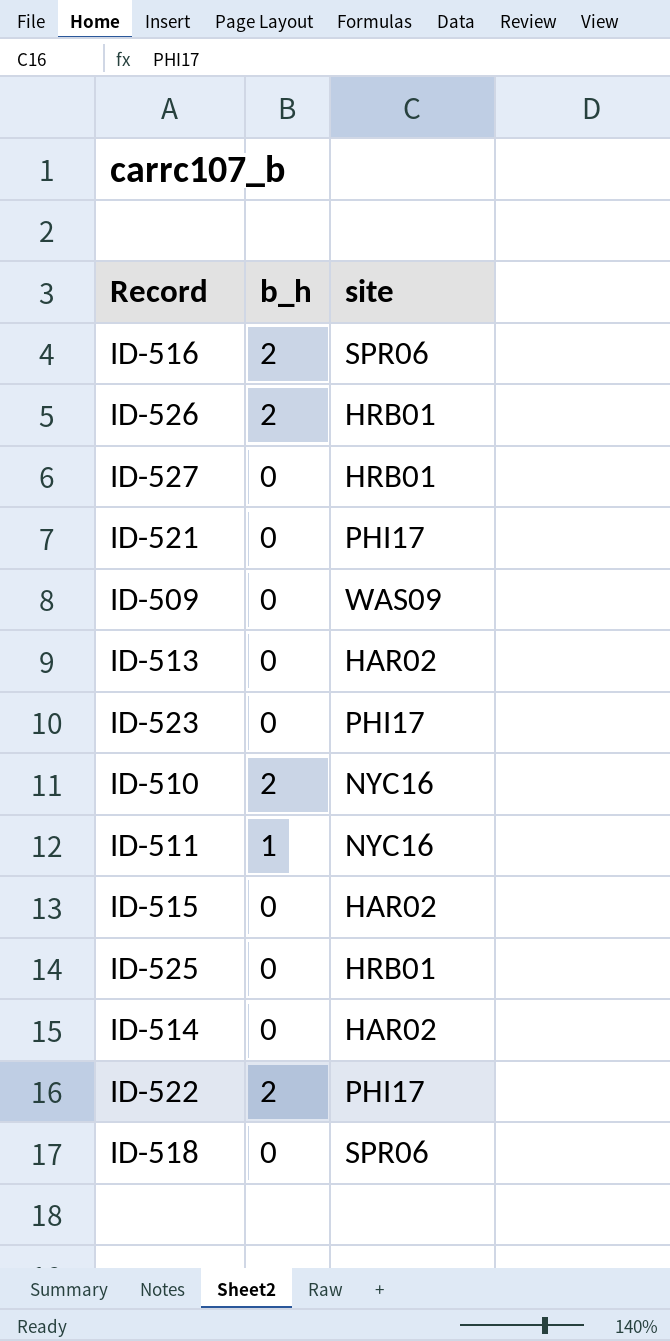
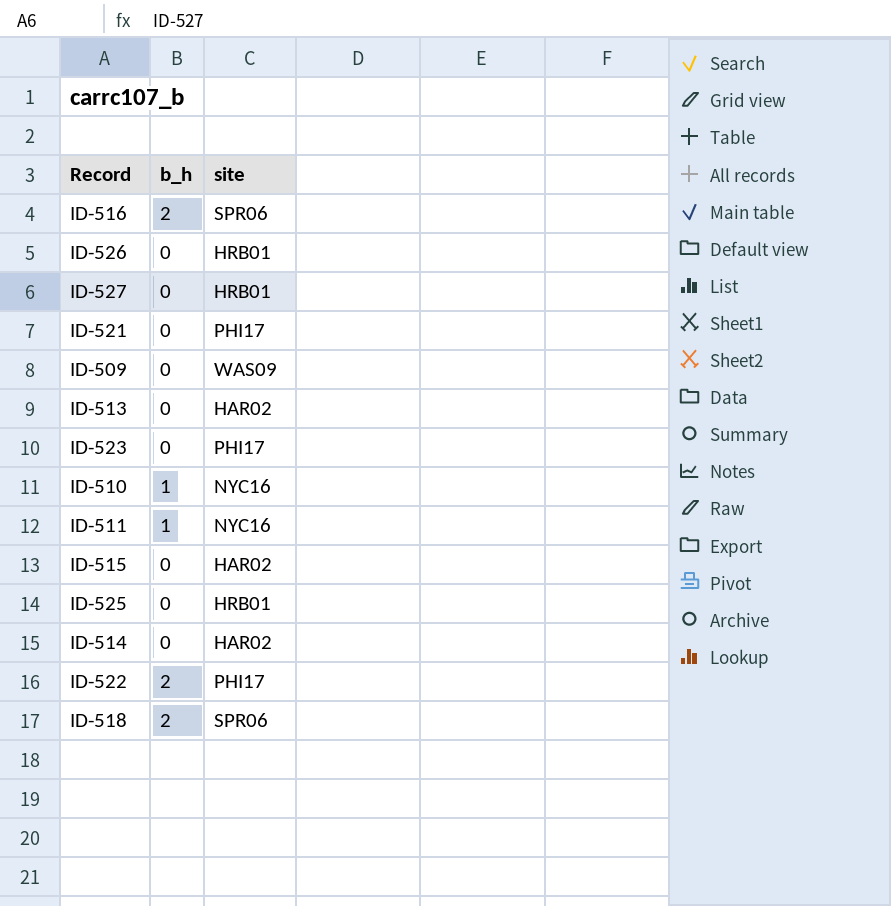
ID-526 | b_h: 2 -> 0
ID-510 | b_h: 2 -> 1
ID-518 | b_h: 0 -> 2

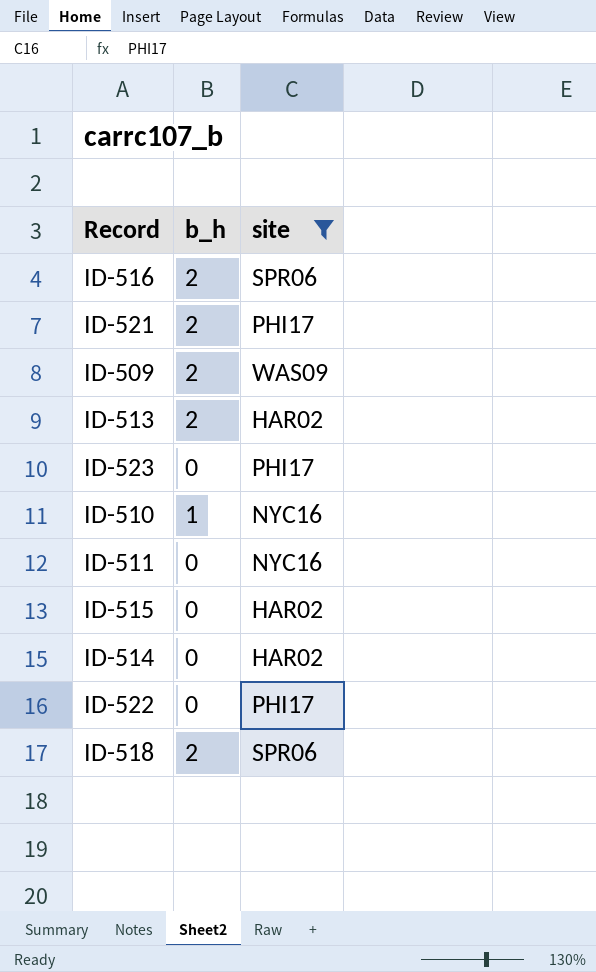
filter: none -> site != HRB01
ID-521 | b_h: 0 -> 2
ID-509 | b_h: 0 -> 2
ID-513 | b_h: 0 -> 2
ID-511 | b_h: 1 -> 0
ID-522 | b_h: 2 -> 0

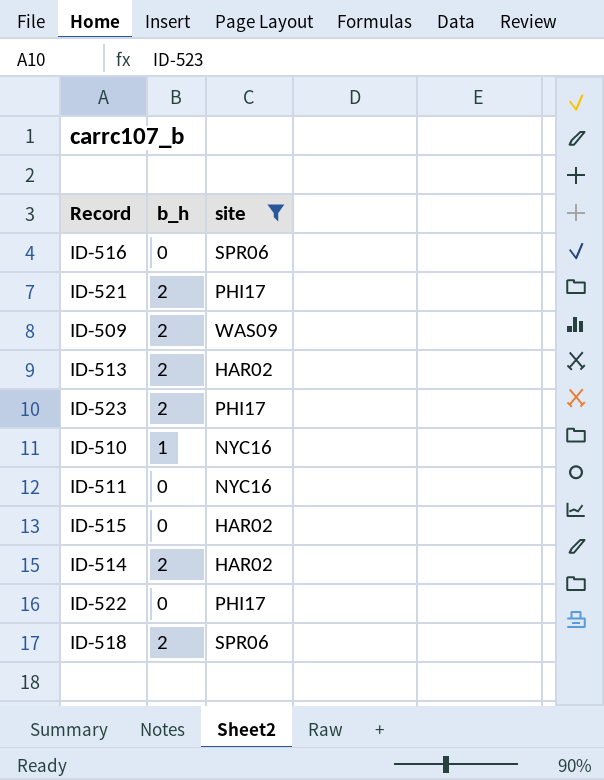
ID-516 | b_h: 2 -> 0
ID-523 | b_h: 0 -> 2
ID-514 | b_h: 0 -> 2

